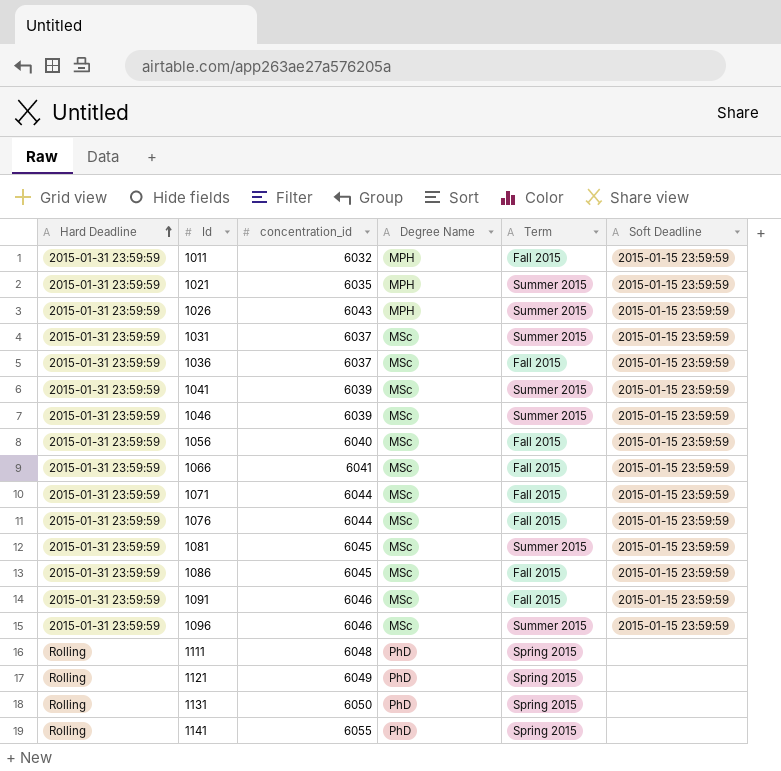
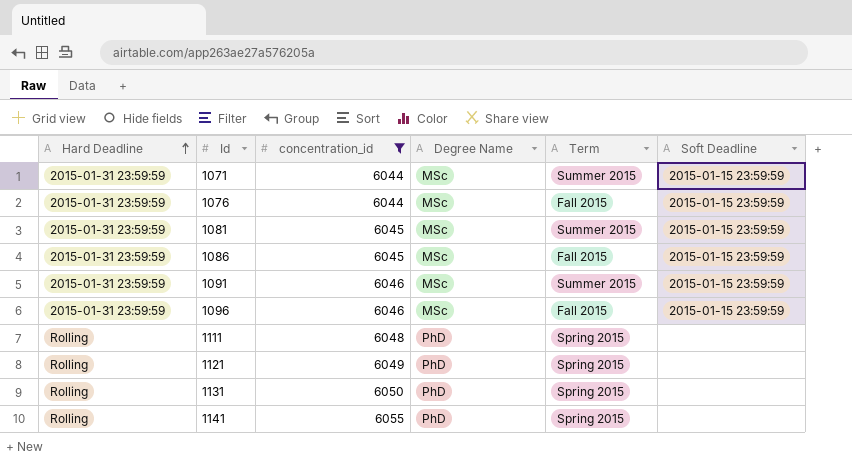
filter: none -> concentration_id >= 6044
1071 | Term: Fall 2015 -> Summer 2015
1091 | Term: Fall 2015 -> Summer 2015
1096 | Term: Summer 2015 -> Fall 2015

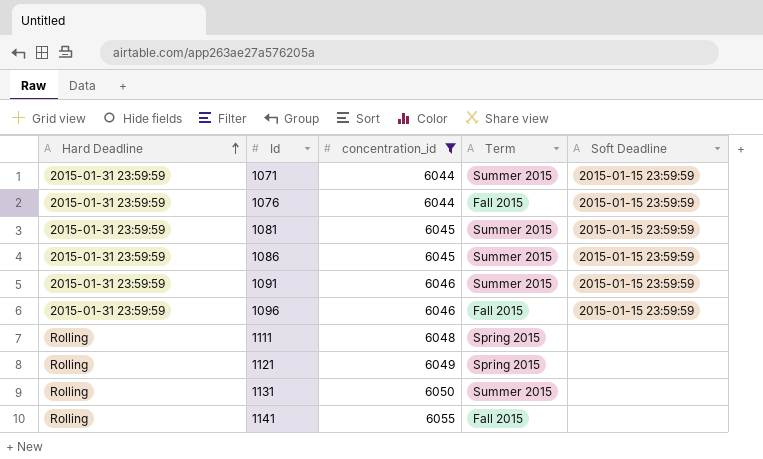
column Degree Name | position: 4 -> none
1086 | Term: Fall 2015 -> Summer 2015
1131 | Term: Spring 2015 -> Summer 2015
1141 | Term: Spring 2015 -> Fall 2015

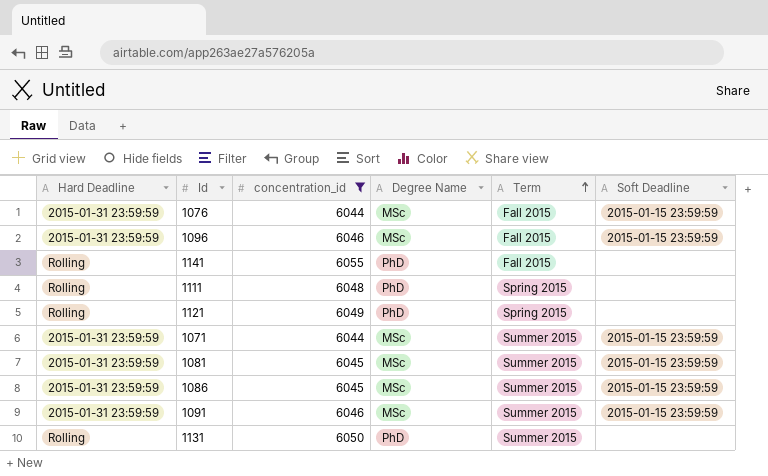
row order: Hard Deadline ascending -> Term ascending
column Degree Name | position: none -> 4

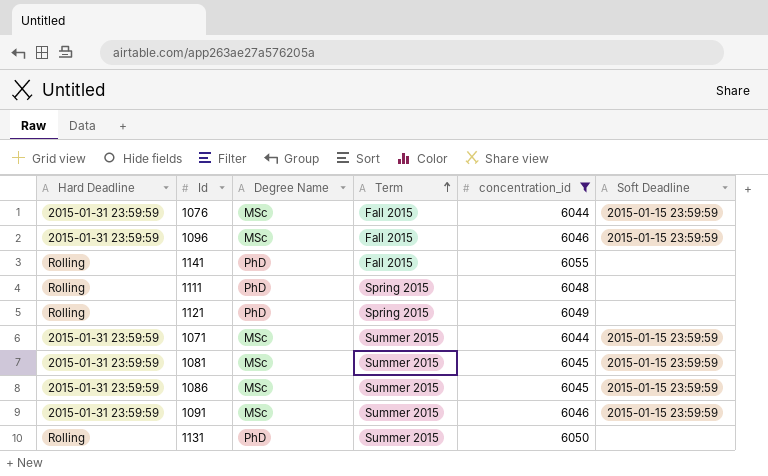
column concentration_id | position: 3 -> 5

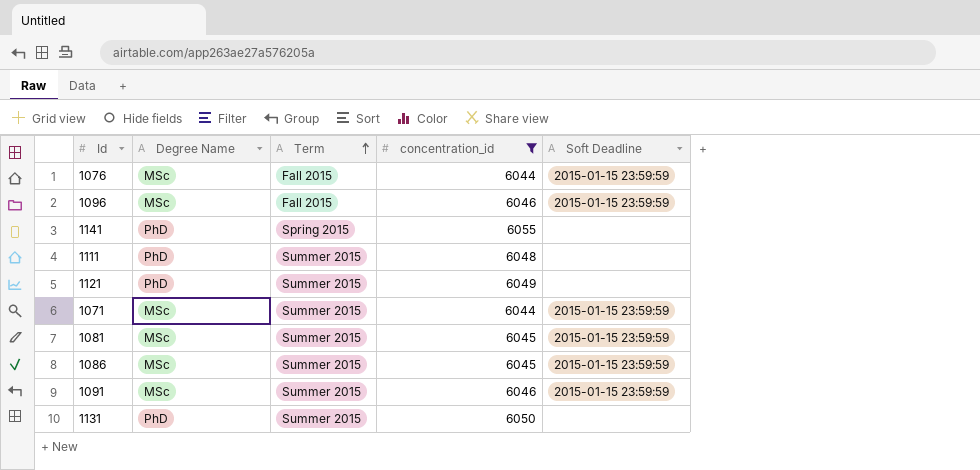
column Hard Deadline | position: 1 -> none
1141 | Term: Fall 2015 -> Spring 2015
1111 | Term: Spring 2015 -> Summer 2015
1121 | Term: Spring 2015 -> Summer 2015

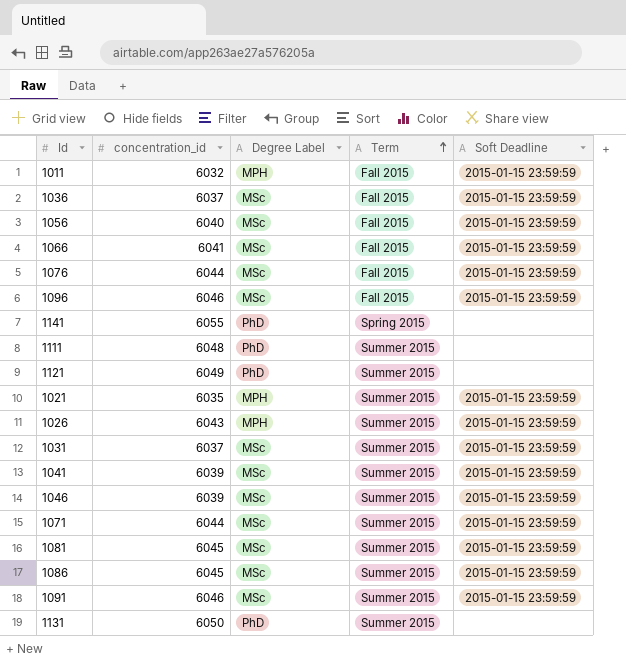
filter: concentration_id >= 6044 -> none
column concentration_id | position: 4 -> 2
column name: Degree Name -> Degree Label

